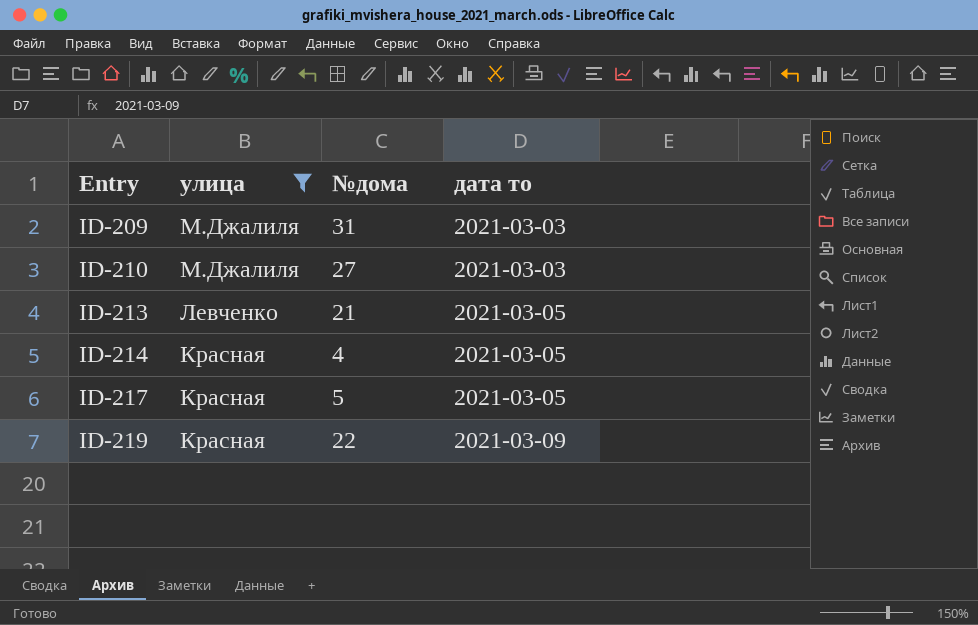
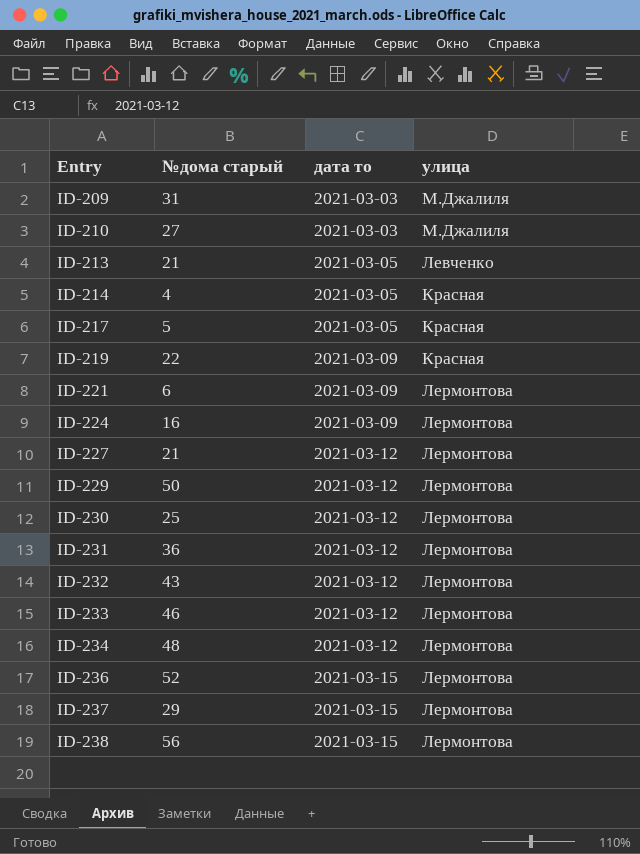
filter: улица != Лермонтова -> none
column name: №дома -> №дома старый
column улица | position: 2 -> 4

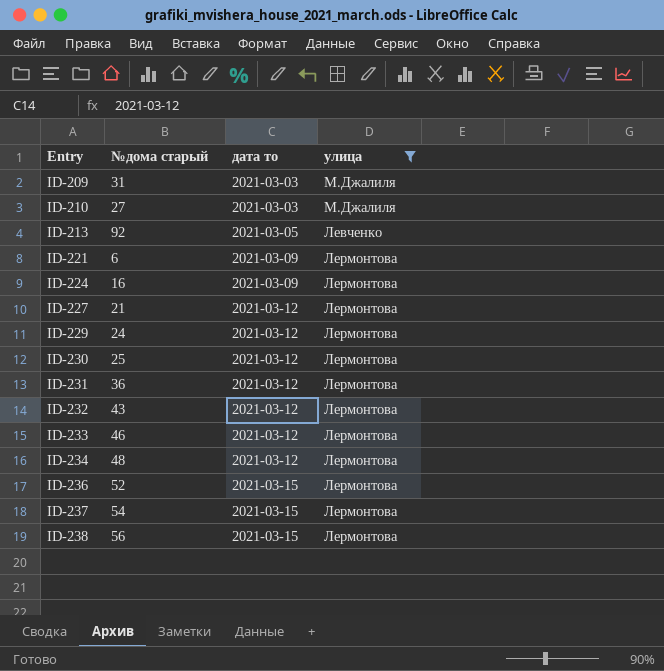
filter: none -> улица != Красная
ID-213 | №дома старый: 21 -> 92
ID-229 | №дома старый: 50 -> 24
ID-237 | №дома старый: 29 -> 54

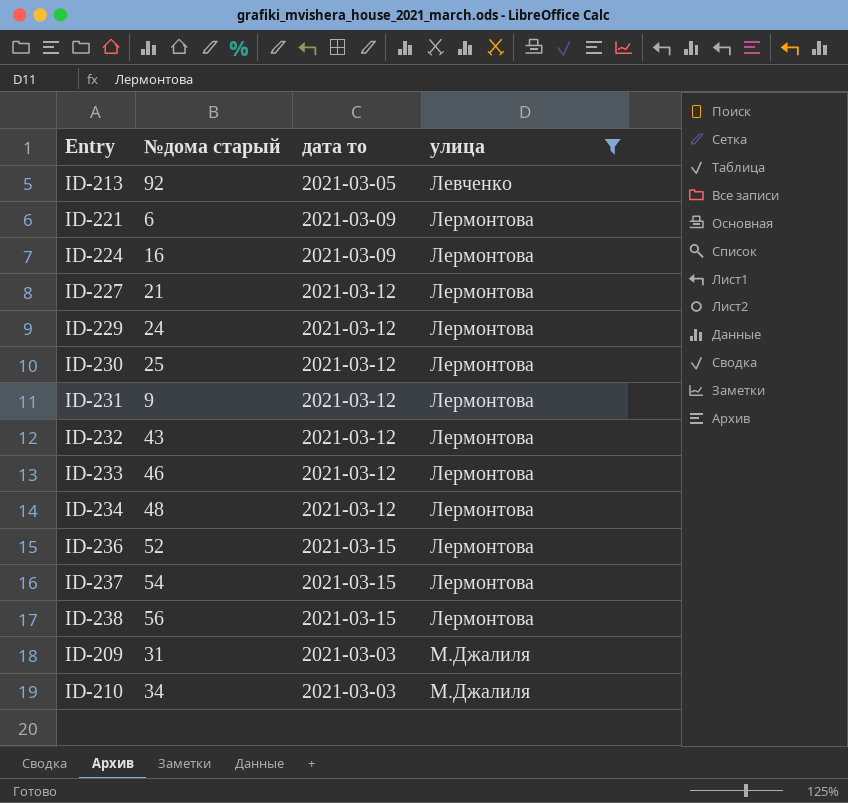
row order: Entry ascending -> улица ascending
ID-231 | №дома старый: 36 -> 9
ID-210 | №дома старый: 27 -> 34

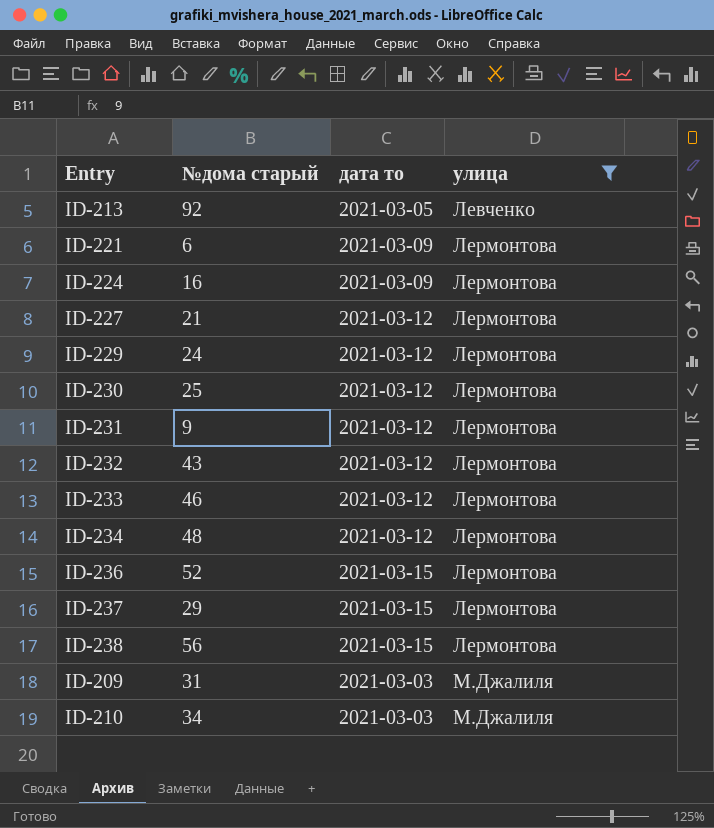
ID-237 | №дома старый: 54 -> 29

